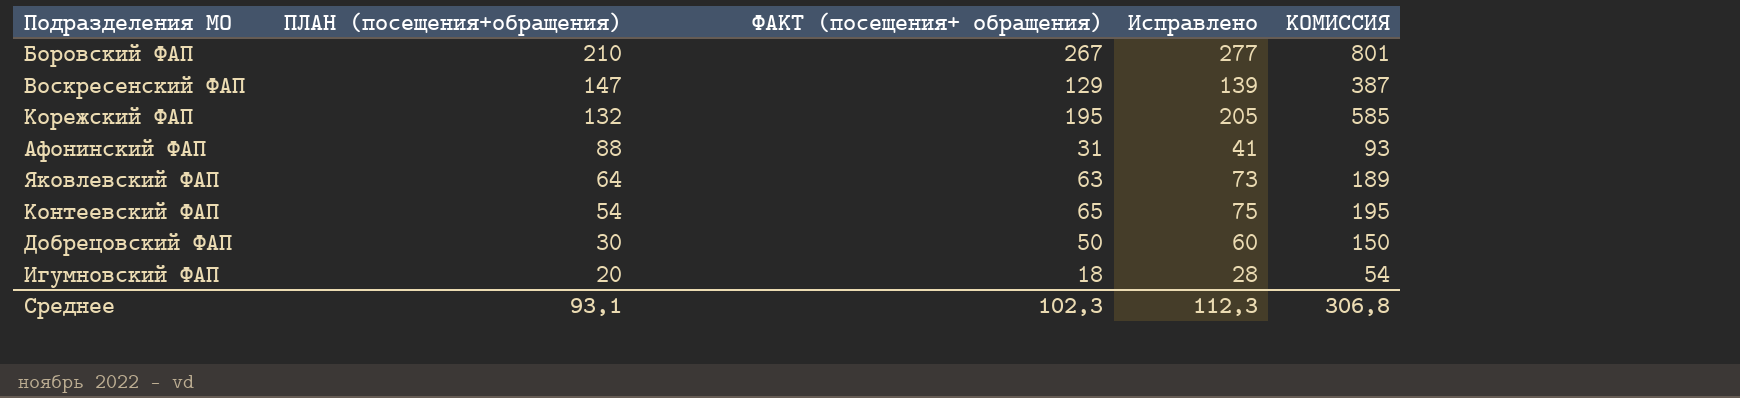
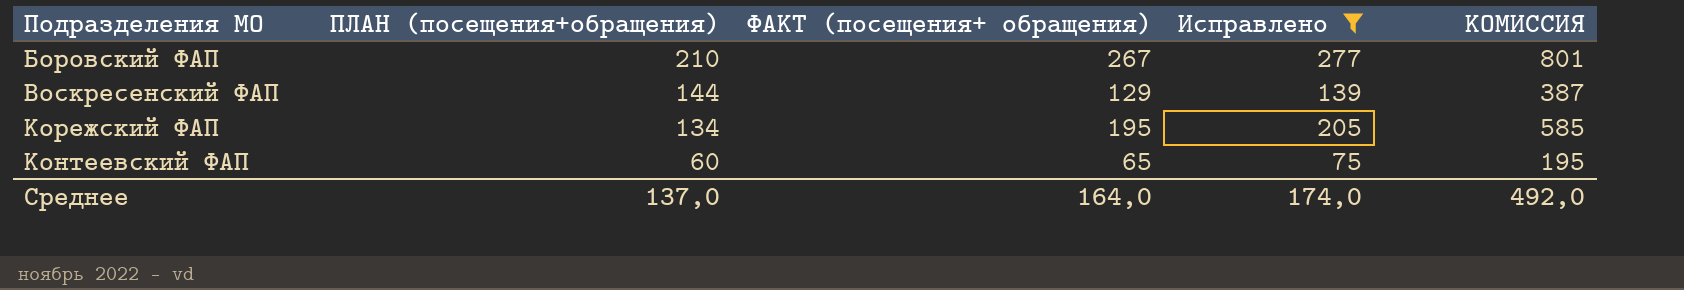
filter: none -> Исправлено >= 75
Воскресенский ФАП | ПЛАН (посещения+обращения): 147 -> 144
Корежский ФАП | ПЛАН (посещения+обращения): 132 -> 134
Контеевский ФАП | ПЛАН (посещения+обращения): 54 -> 60
Среднее | ПЛАН (посещения+обращения): 93,1 -> 137,0
Среднее | ФАКТ (посещения+ обращения): 102,3 -> 164,0
Среднее | Исправлено: 112,3 -> 174,0
Среднее | КОМИССИЯ: 306,8 -> 492,0

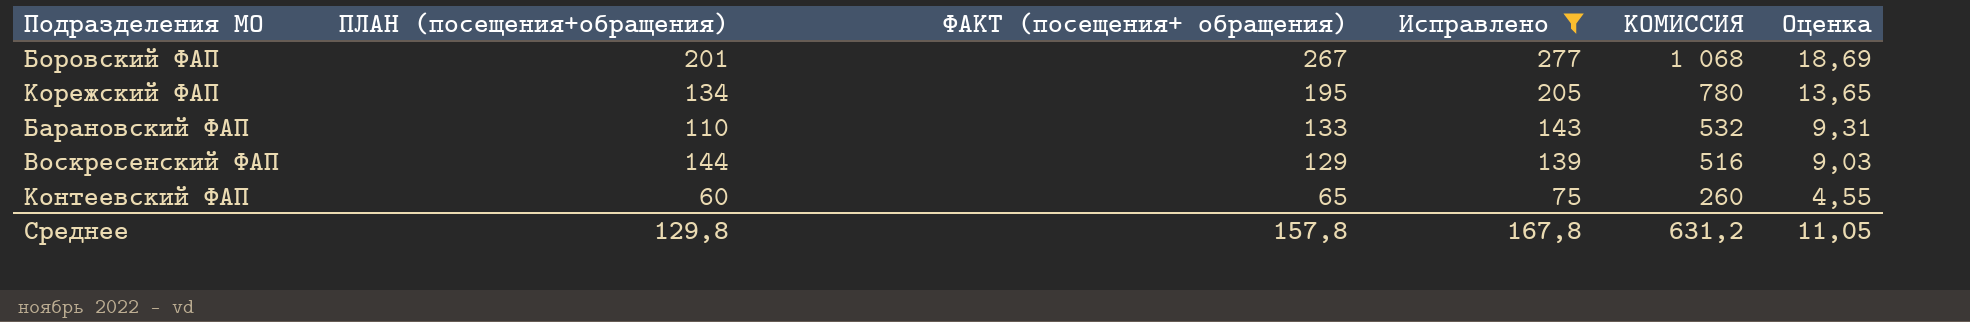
row order: ПЛАН (посещения+обращения) descending -> ФАКТ (посещения+ обращения) descending
column КОМИССИЯ | formula: [ФАКТ (посещения+ обращения)] * 3 -> [ФАКТ (посещения+ обращения)] * 4
column Оценка | formula: none -> [ФАКТ (посещения+ обращения)] * 0,07
Боровский ФАП | ПЛАН (посещения+обращения): 210 -> 201
row Барановский ФАП: none -> 110 | 133 | 143 | 532 | 9,31
Среднее | ПЛАН (посещения+обращения): 137,0 -> 129,8
Среднее | ФАКТ (посещения+ обращения): 164,0 -> 157,8
Среднее | Исправлено: 174,0 -> 167,8
Среднее | КОМИССИЯ: 492,0 -> 631,2

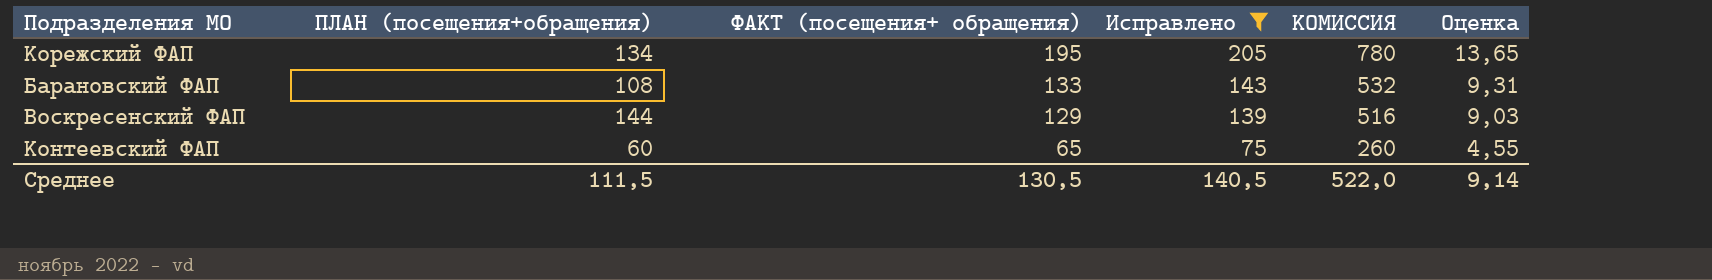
row Боровский ФАП: 201 | 267 | 277 | 1 068 | 18,69 -> none
Барановский ФАП | ПЛАН (посещения+обращения): 110 -> 108
Среднее | ПЛАН (посещения+обращения): 129,8 -> 111,5
Среднее | ФАКТ (посещения+ обращения): 157,8 -> 130,5
Среднее | Исправлено: 167,8 -> 140,5
Среднее | КОМИССИЯ: 631,2 -> 522,0
Среднее | Оценка: 11,05 -> 9,14

